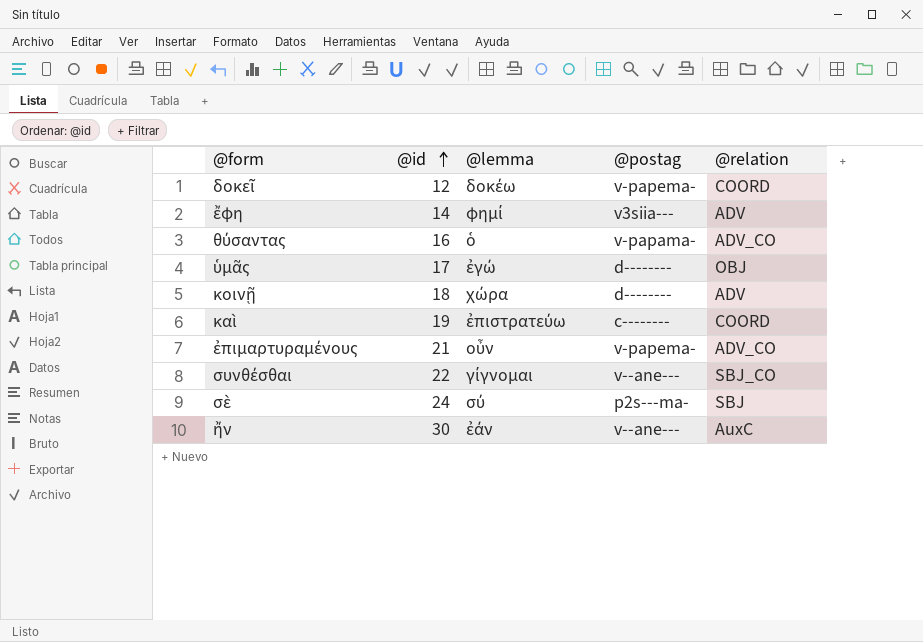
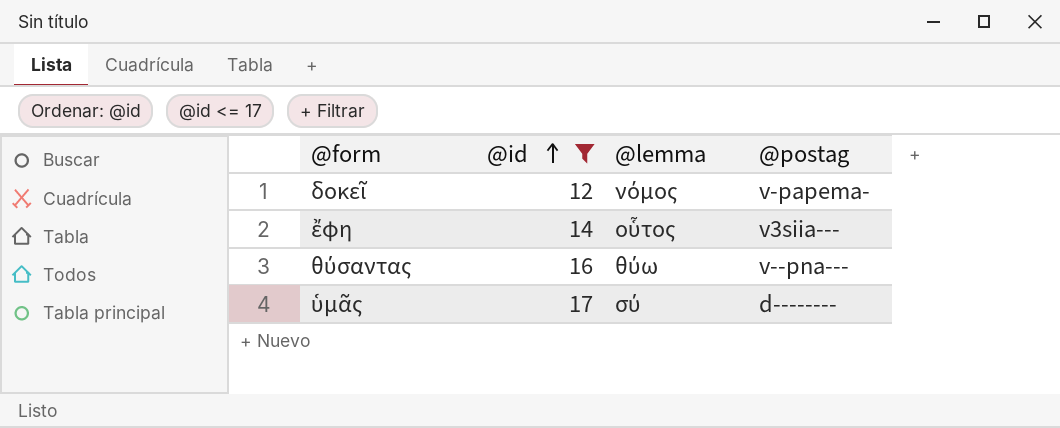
filter: none -> @id <= 17
column @relation | position: 5 -> none
δοκεῖ | @lemma: δοκέω -> νόμος
ἔφη | @lemma: φημί -> οὗτος
θύσαντας | @lemma: ὁ -> θύω
θύσαντας | @postag: v-papama- -> v--pna---
ὑμᾶς | @lemma: ἐγώ -> σύ

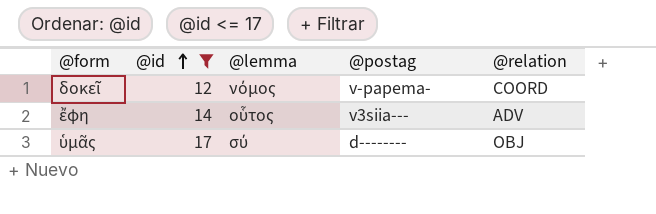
column @relation | position: none -> 5
row θύσαντας: 16 | θύω | v--pna--- -> none

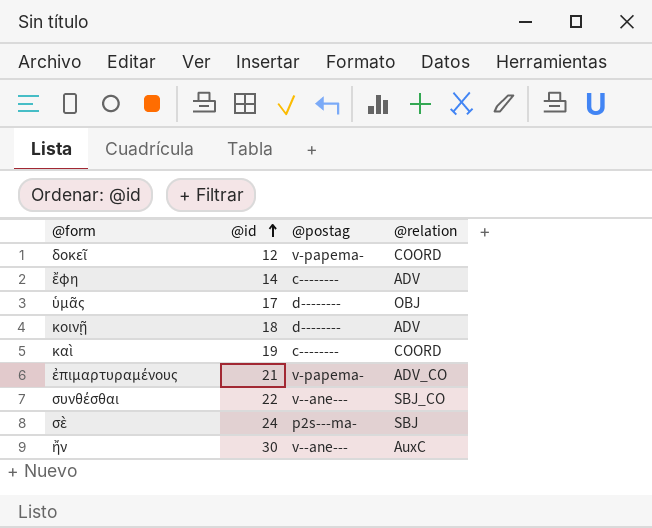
filter: @id <= 17 -> none
column @lemma | position: 3 -> none
ἔφη | @postag: v3siia--- -> c--------

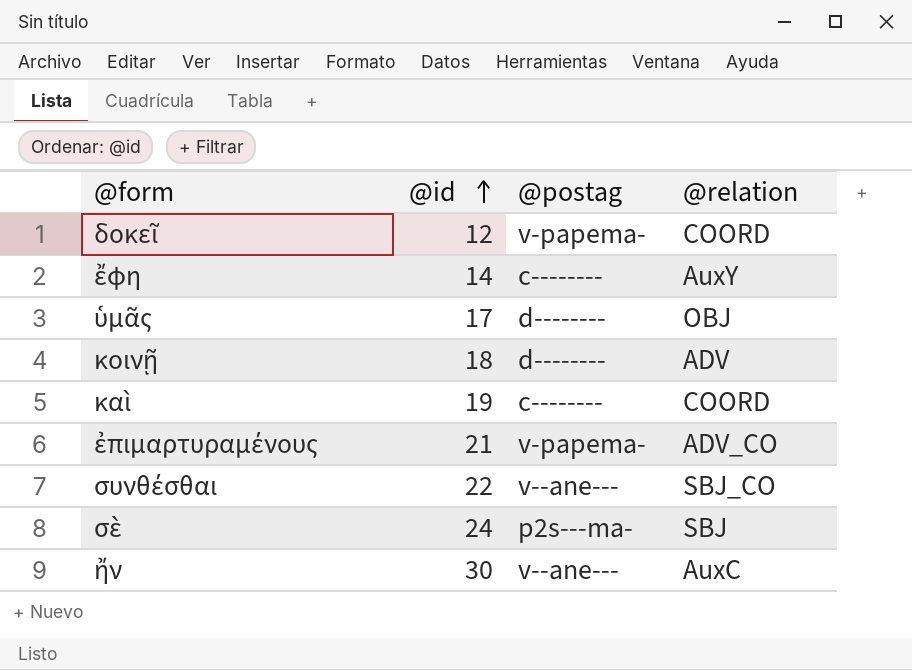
ἔφη | @relation: ADV -> AuxY

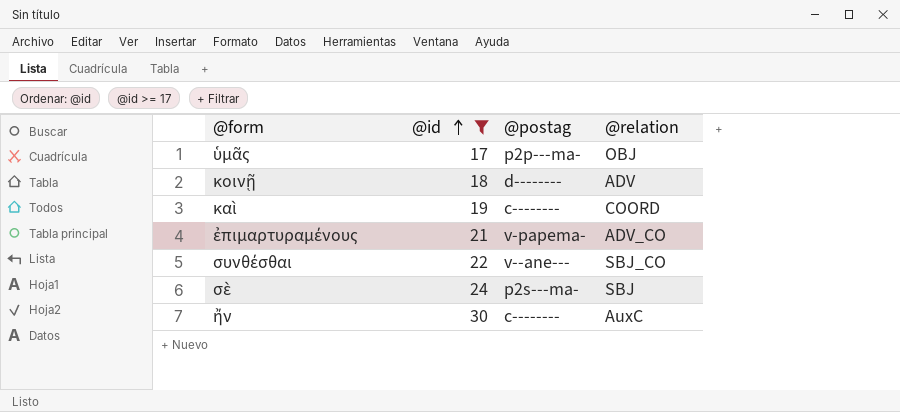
filter: none -> @id >= 17
ὑμᾶς | @postag: d-------- -> p2p---ma-
ἤν | @postag: v--ane--- -> c--------

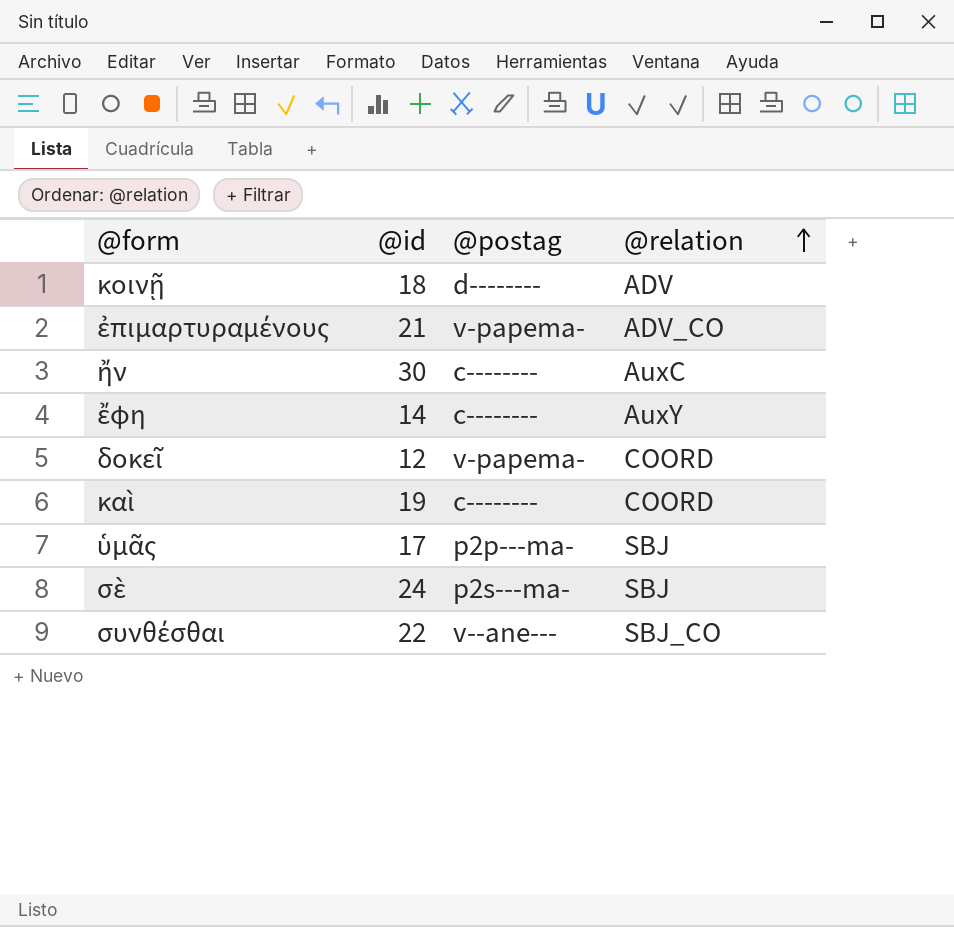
filter: @id >= 17 -> none
row order: @id ascending -> @relation ascending
ὑμᾶς | @relation: OBJ -> SBJ

